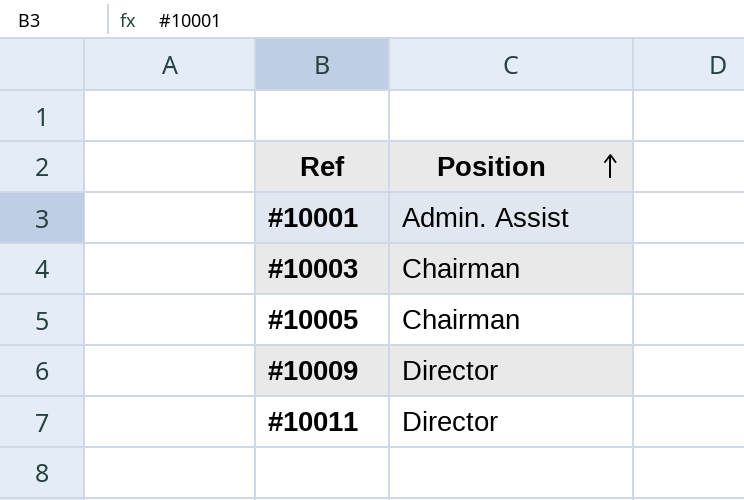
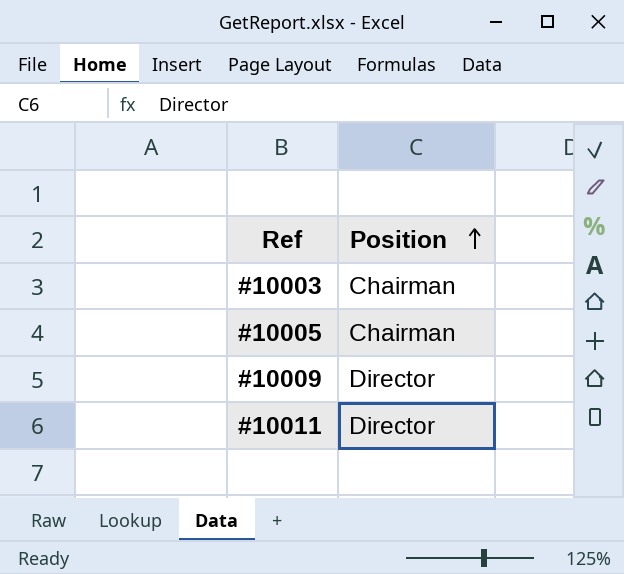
row #10001: Admin. Assist -> none

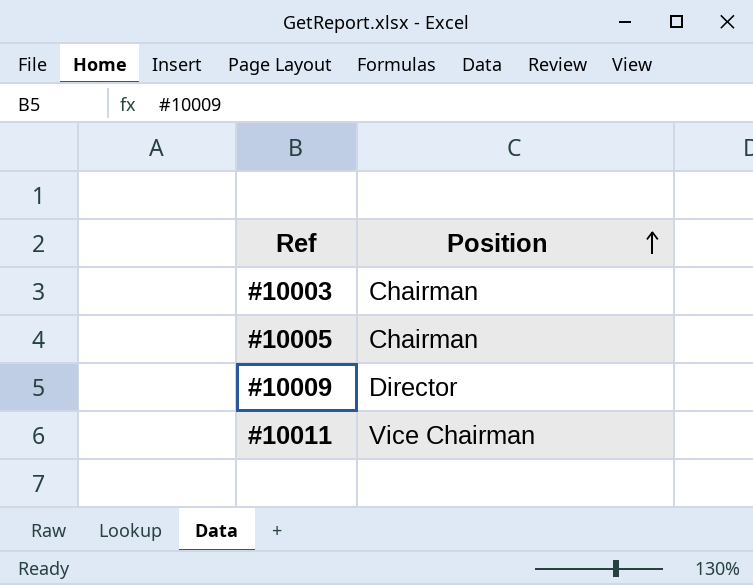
#10011 | Position: Director -> Vice Chairman

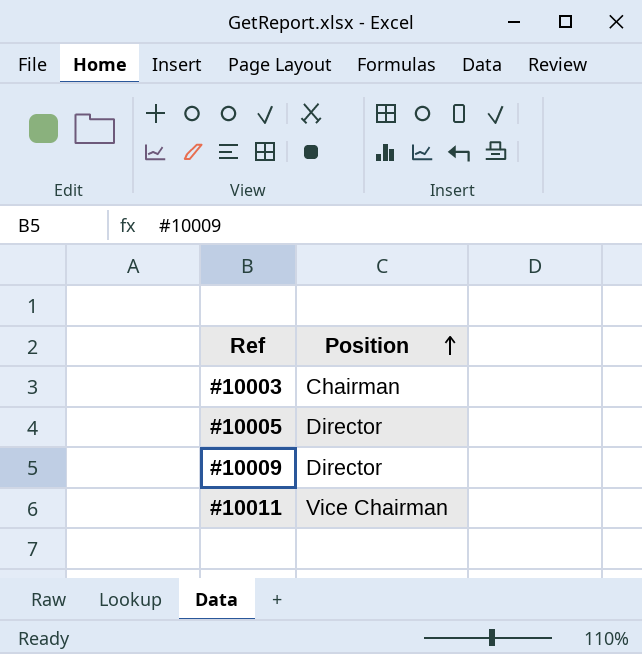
#10005 | Position: Chairman -> Director

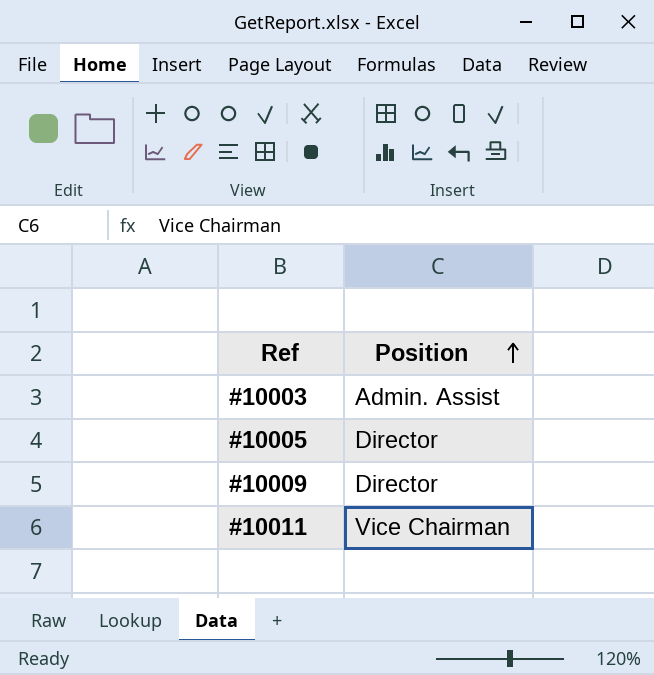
#10003 | Position: Chairman -> Admin. Assist

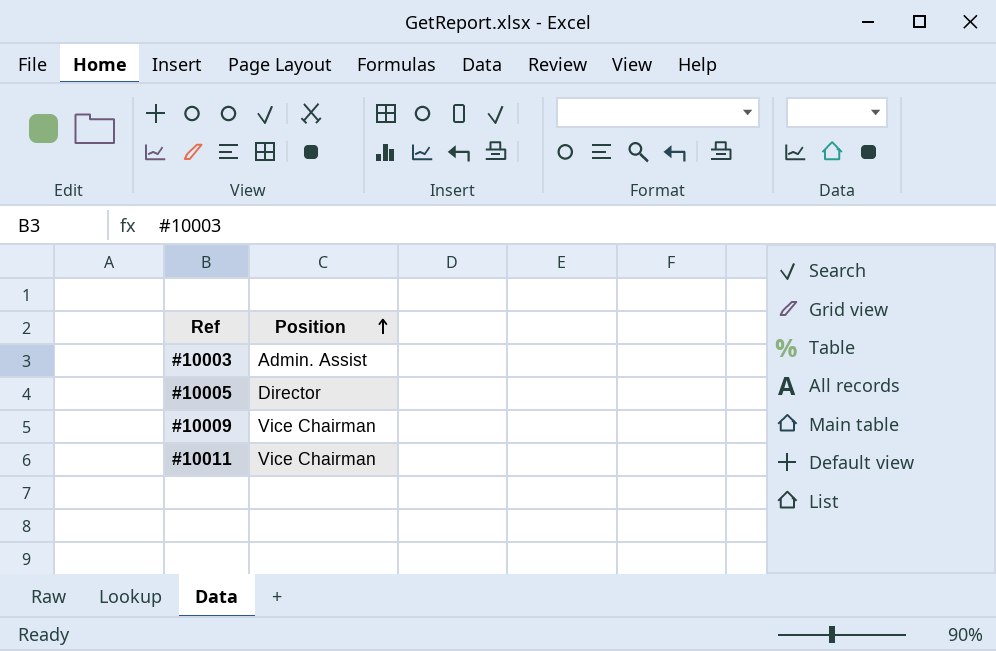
#10009 | Position: Director -> Vice Chairman

